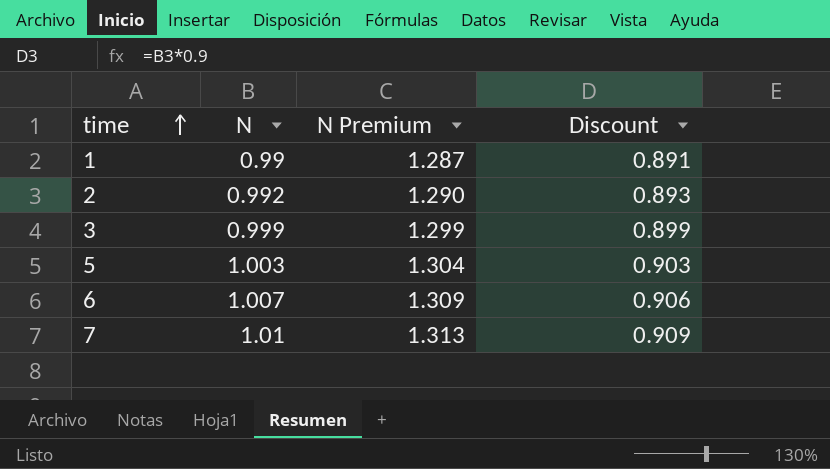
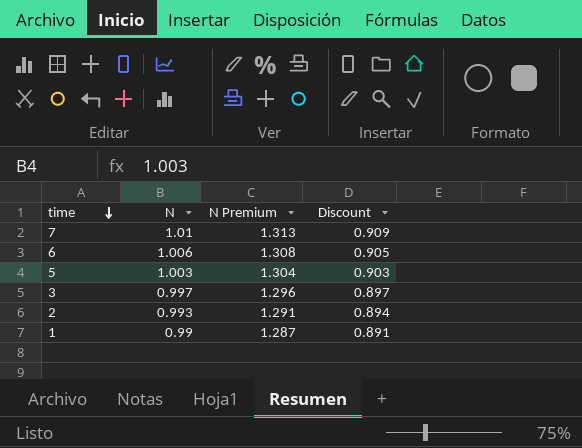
row order: time ascending -> time descending
6 | N: 1.007 -> 1.006
6 | N Premium: 1.309 -> 1.308
6 | Discount: 0.906 -> 0.905
3 | N: 0.999 -> 0.997
3 | N Premium: 1.299 -> 1.296
3 | Discount: 0.899 -> 0.897
2 | N: 0.992 -> 0.993
2 | N Premium: 1.290 -> 1.291
2 | Discount: 0.893 -> 0.894

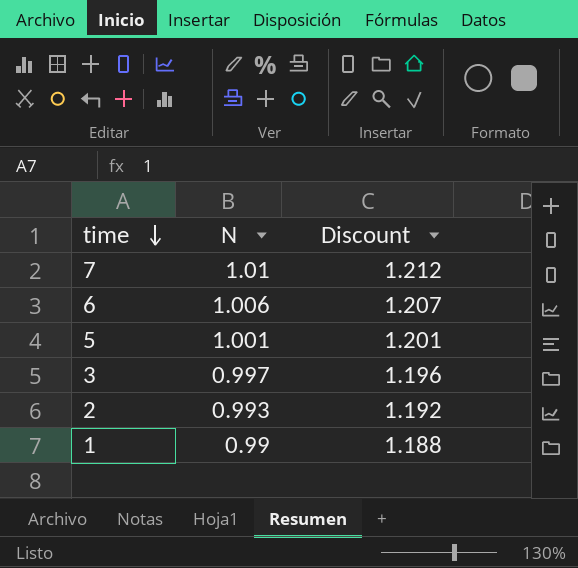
column N Premium | formula: [N] * 1.3 -> none
column Discount | formula: [N] * 0.9 -> [N] * 1.2
5 | N: 1.003 -> 1.001

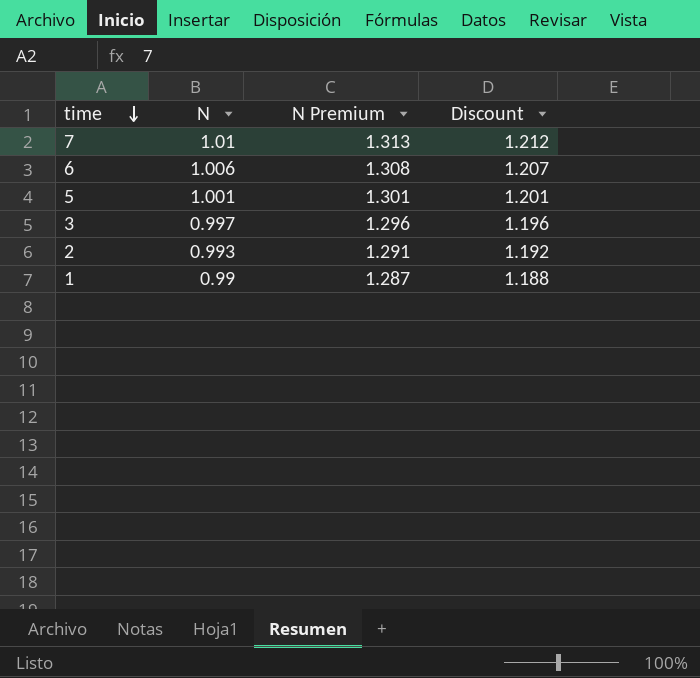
column N Premium | formula: none -> [N] * 1.3

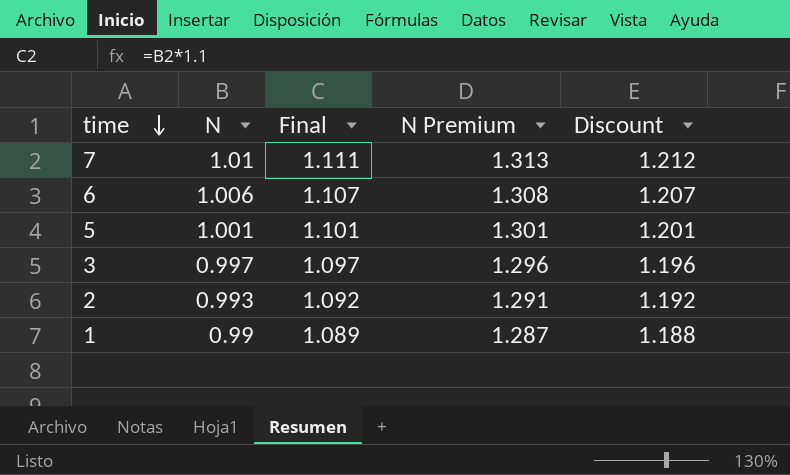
column Final | formula: none -> [N] * 1.1

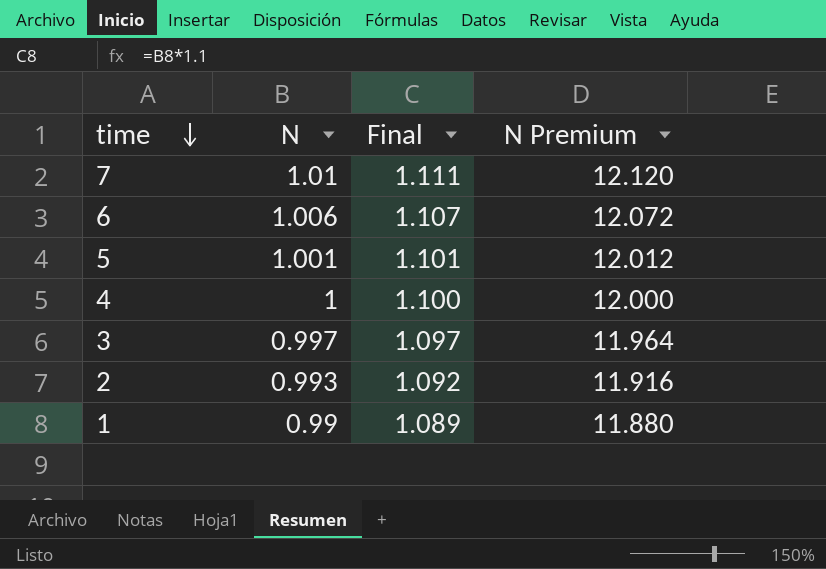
column Discount | formula: [N] * 1.2 -> none
column N Premium | formula: [N] * 1.3 -> [N] * 12
row 4: none -> 1 | 1.100 | 12.000

